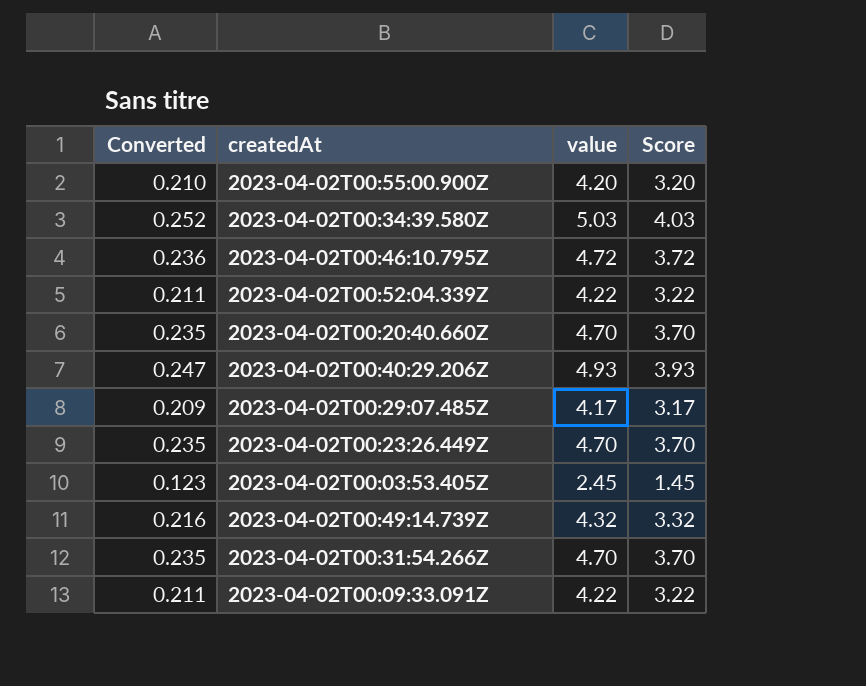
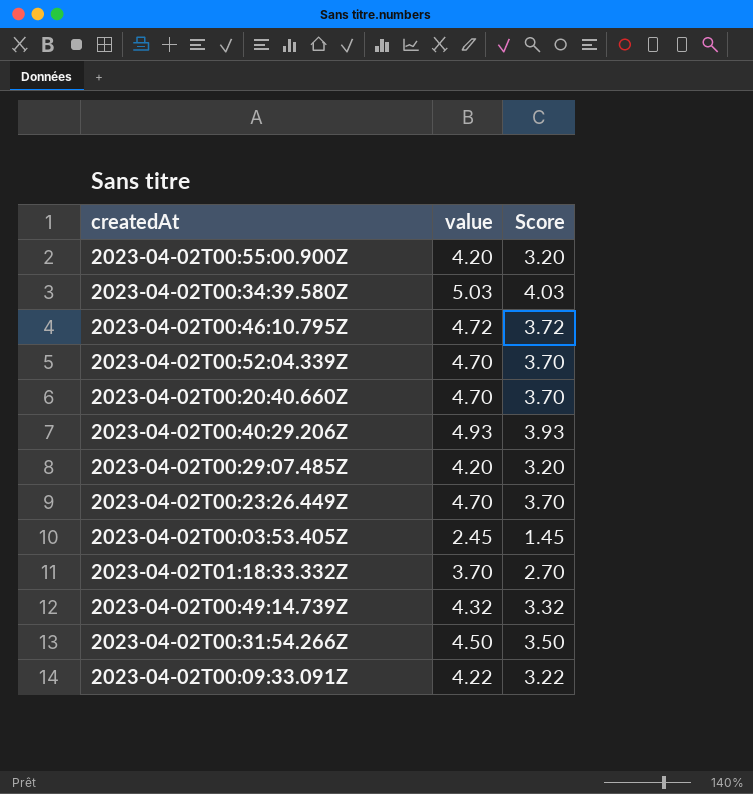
column Converted | formula: [value] * 0.05 -> none
2023-04-02T00:52:04.339Z | value: 4.22 -> 4.70
2023-04-02T00:52:04.339Z | Score: 3.22 -> 3.70
2023-04-02T00:29:07.485Z | value: 4.17 -> 4.20
2023-04-02T00:29:07.485Z | Score: 3.17 -> 3.20
row 2023-04-02T01:18:33.332Z: none -> 3.70 | 2.70
2023-04-02T00:31:54.266Z | value: 4.70 -> 4.50
2023-04-02T00:31:54.266Z | Score: 3.70 -> 3.50

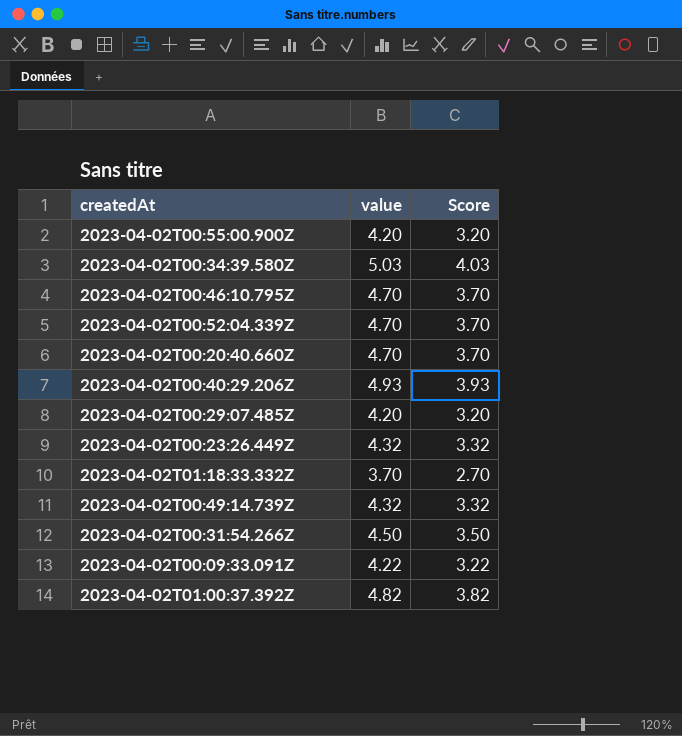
row 2023-04-02T00:03:53.405Z: 2.45 | 1.45 -> none
2023-04-02T00:46:10.795Z | value: 4.72 -> 4.70
2023-04-02T00:46:10.795Z | Score: 3.72 -> 3.70
2023-04-02T00:23:26.449Z | value: 4.70 -> 4.32
2023-04-02T00:23:26.449Z | Score: 3.70 -> 3.32
row 2023-04-02T01:00:37.392Z: none -> 4.82 | 3.82

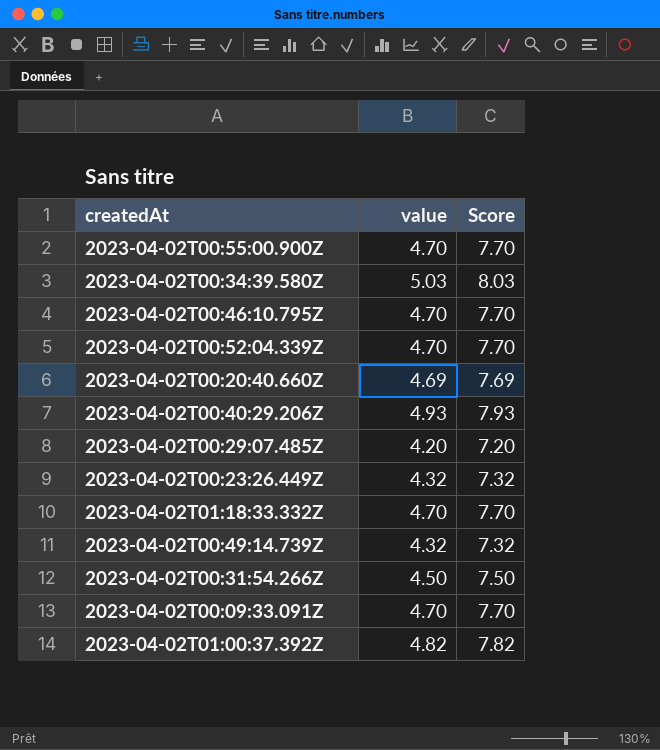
column Score | formula: [value] - 1 -> [value] + 3
2023-04-02T00:55:00.900Z | value: 4.20 -> 4.70
2023-04-02T00:20:40.660Z | value: 4.70 -> 4.69
2023-04-02T01:18:33.332Z | value: 3.70 -> 4.70
2023-04-02T00:09:33.091Z | value: 4.22 -> 4.70

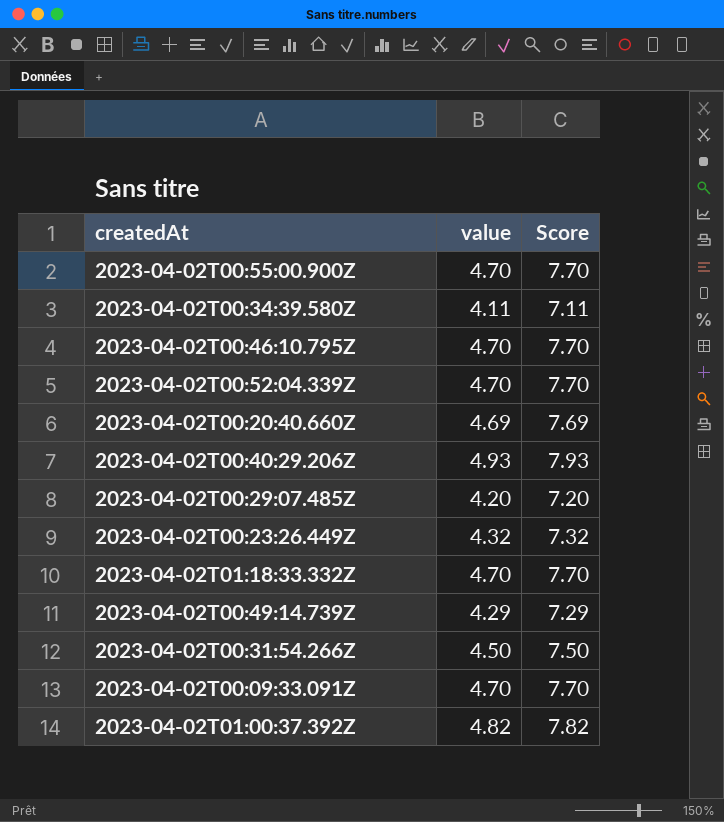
2023-04-02T00:34:39.580Z | value: 5.03 -> 4.11
2023-04-02T00:34:39.580Z | Score: 8.03 -> 7.11
2023-04-02T00:49:14.739Z | value: 4.32 -> 4.29
2023-04-02T00:49:14.739Z | Score: 7.32 -> 7.29

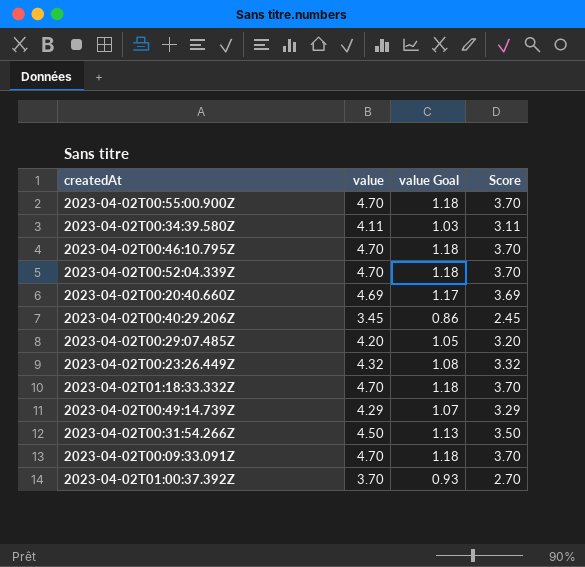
column value Goal | formula: none -> [value] * 0.25
column Score | formula: [value] + 3 -> [value] - 1
2023-04-02T00:40:29.206Z | value: 4.93 -> 3.45
2023-04-02T01:00:37.392Z | value: 4.82 -> 3.70

